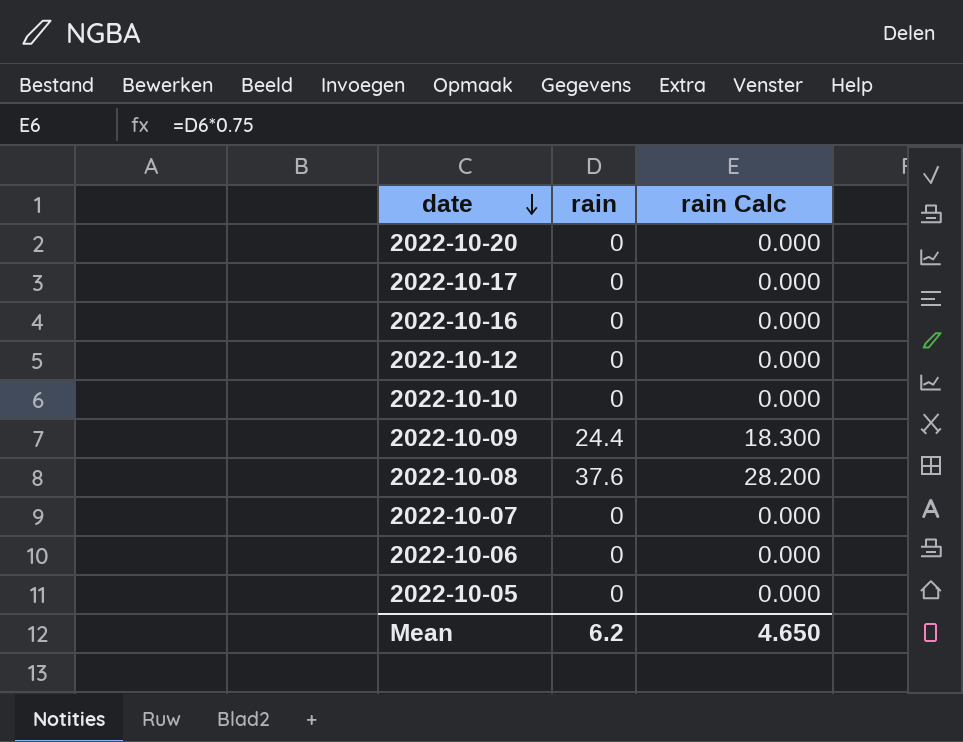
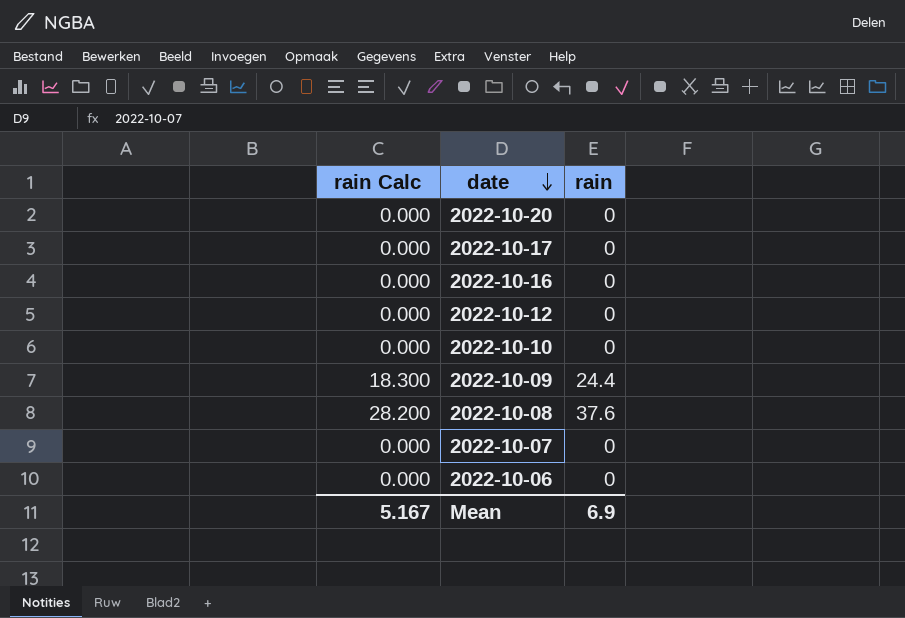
column rain Calc | position: 3 -> 1
row 2022-10-05: 0 | 0.000 -> none
Mean | rain Calc: 4.650 -> 5.167
Mean | rain: 6.2 -> 6.9

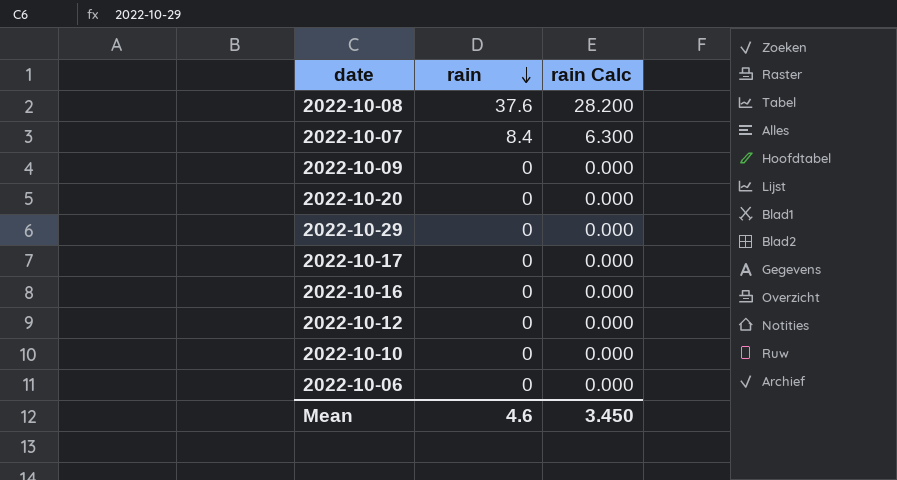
row order: date descending -> rain descending
column rain Calc | position: 1 -> 3
2022-10-07 | rain: 0 -> 8.4
2022-10-07 | rain Calc: 0.000 -> 6.300
2022-10-09 | rain: 24.4 -> 0
2022-10-09 | rain Calc: 18.300 -> 0.000
row 2022-10-29: none -> 0 | 0.000
Mean | rain: 6.9 -> 4.6
Mean | rain Calc: 5.167 -> 3.450

